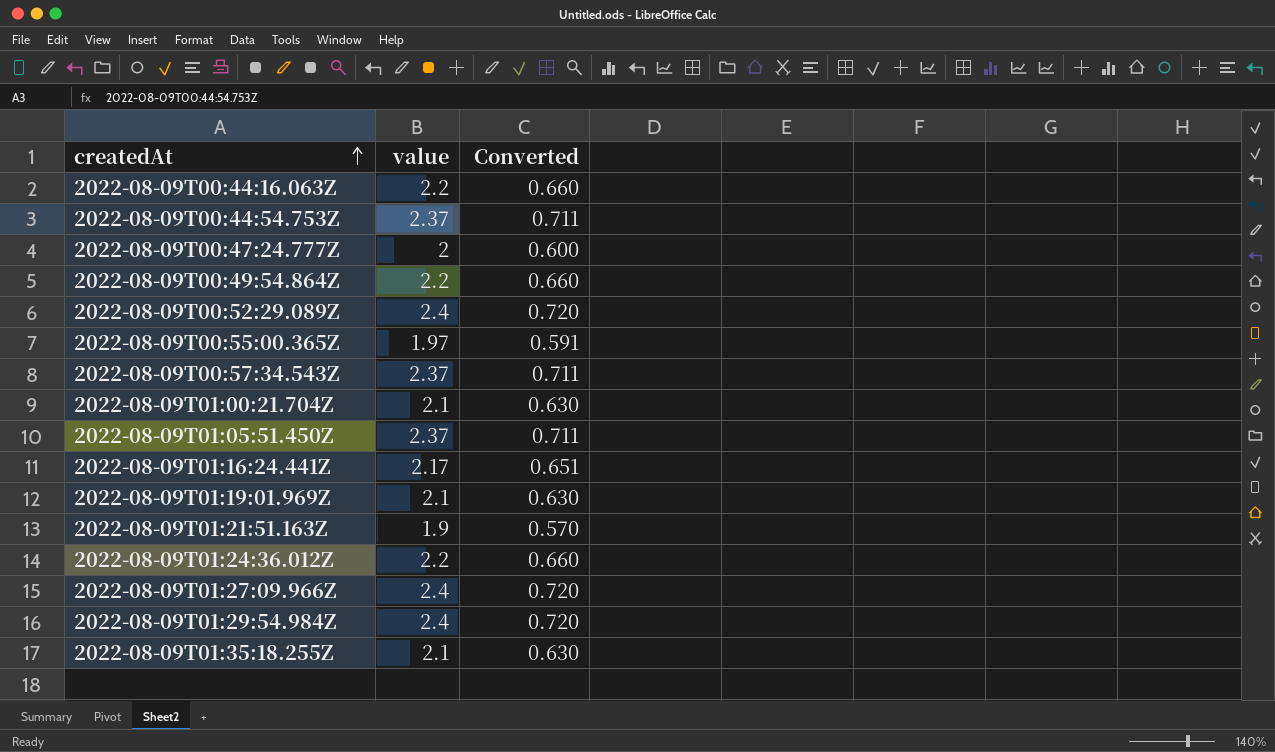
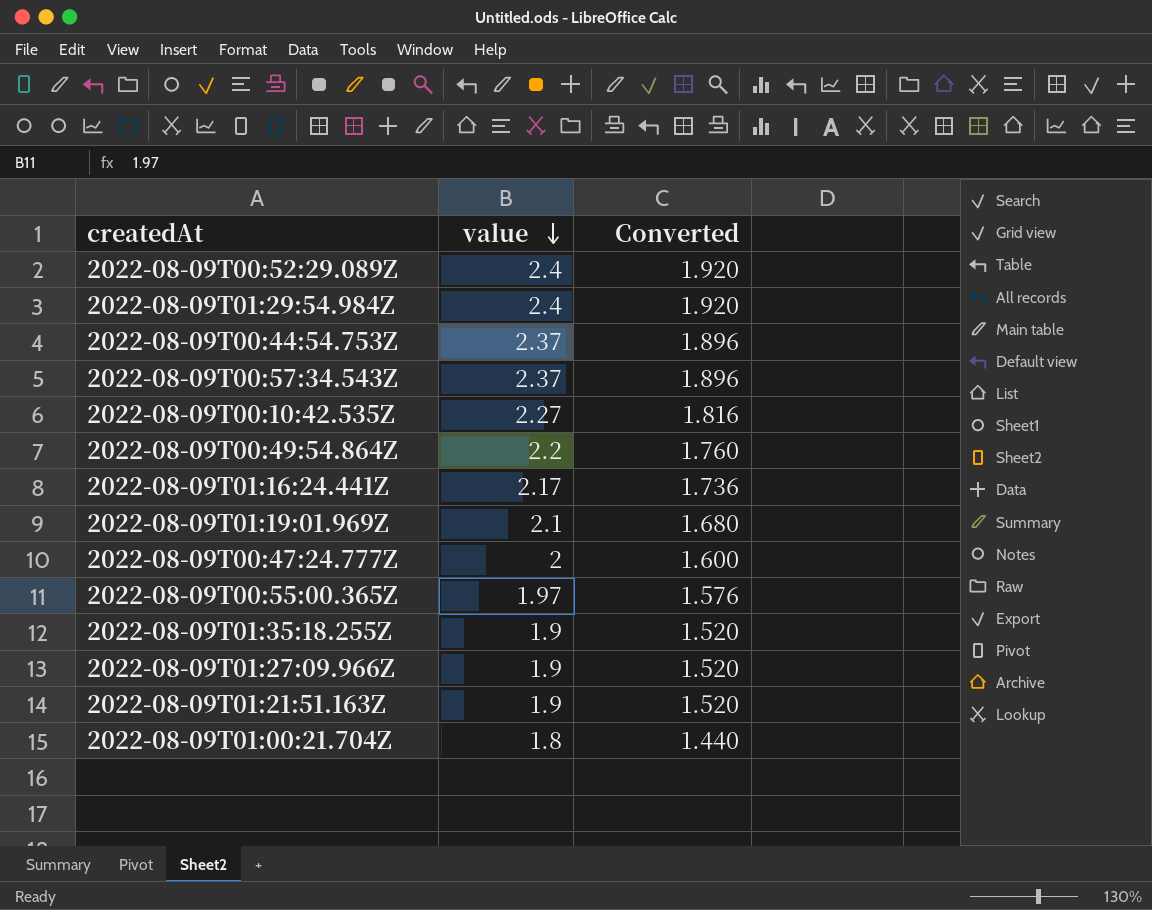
row order: createdAt ascending -> value descending
column Converted | formula: [value] * 0.3 -> [value] * 0.8
row 2022-08-09T00:44:16.063Z: 2.2 | 0.660 -> none
row 2022-08-09T01:05:51.450Z: 2.37 | 0.711 -> none
row 2022-08-09T01:24:36.012Z: 2.2 | 0.660 -> none
row 2022-08-09T00:10:42.535Z: none -> 2.27 | 1.816
2022-08-09T01:35:18.255Z | value: 2.1 -> 1.9
2022-08-09T01:27:09.966Z | value: 2.4 -> 1.9
2022-08-09T01:00:21.704Z | value: 2.1 -> 1.8

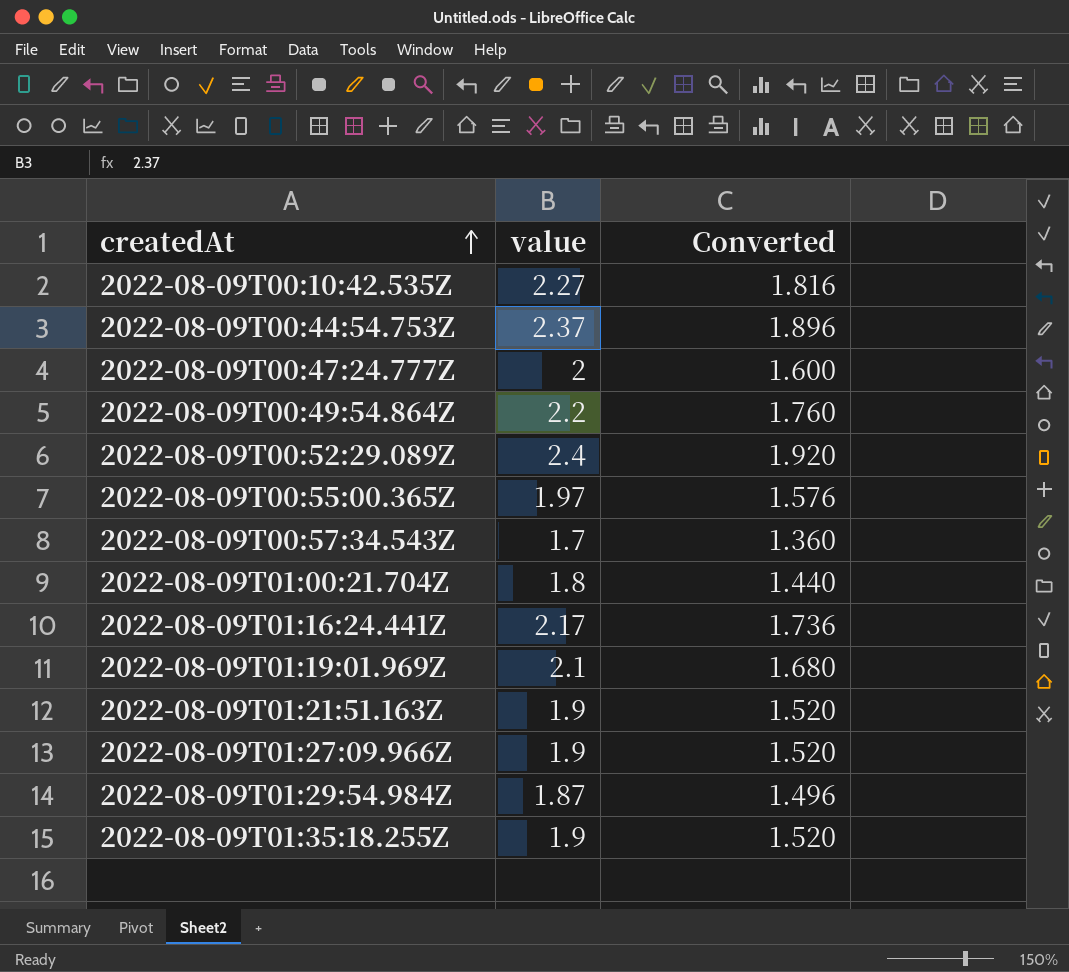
row order: value descending -> createdAt ascending
2022-08-09T00:57:34.543Z | value: 2.37 -> 1.7
2022-08-09T00:57:34.543Z | Converted: 1.896 -> 1.360
2022-08-09T01:29:54.984Z | value: 2.4 -> 1.87
2022-08-09T01:29:54.984Z | Converted: 1.920 -> 1.496

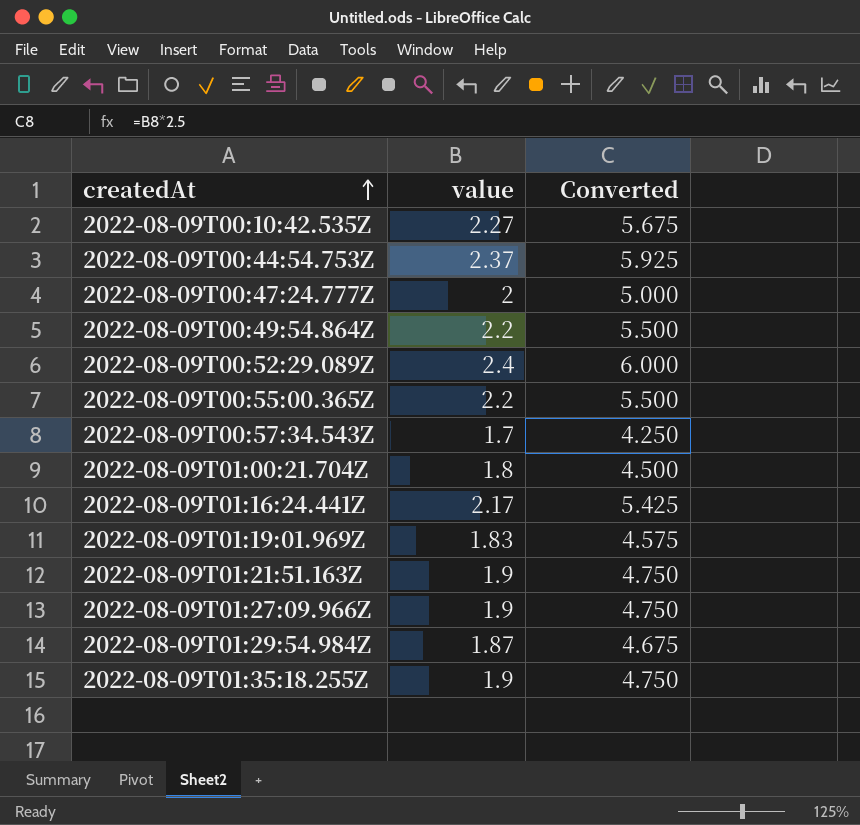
column Converted | formula: [value] * 0.8 -> [value] * 2.5
2022-08-09T00:55:00.365Z | value: 1.97 -> 2.2
2022-08-09T01:19:01.969Z | value: 2.1 -> 1.83

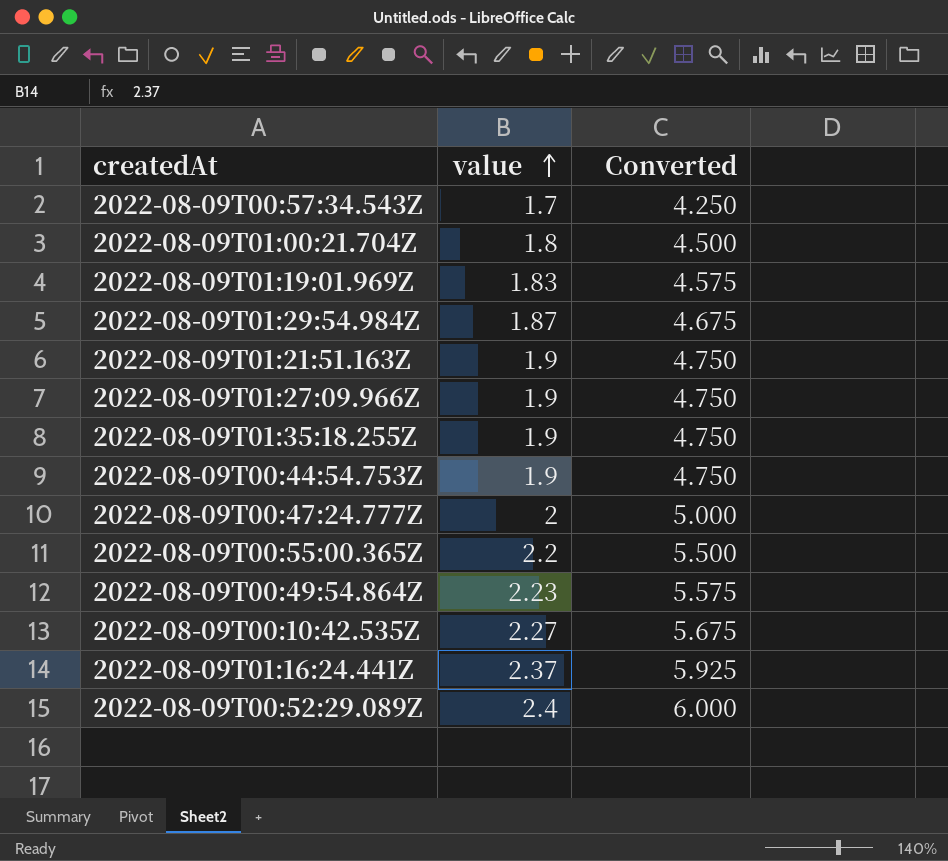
row order: createdAt ascending -> value ascending
2022-08-09T00:44:54.753Z | value: 2.37 -> 1.9
2022-08-09T00:44:54.753Z | Converted: 5.925 -> 4.750
2022-08-09T00:49:54.864Z | value: 2.2 -> 2.23
2022-08-09T00:49:54.864Z | Converted: 5.500 -> 5.575
2022-08-09T01:16:24.441Z | value: 2.17 -> 2.37
2022-08-09T01:16:24.441Z | Converted: 5.425 -> 5.925

